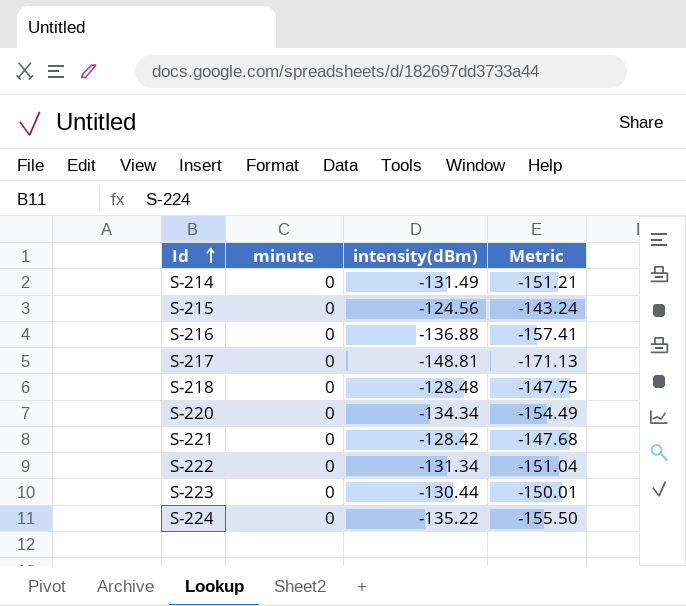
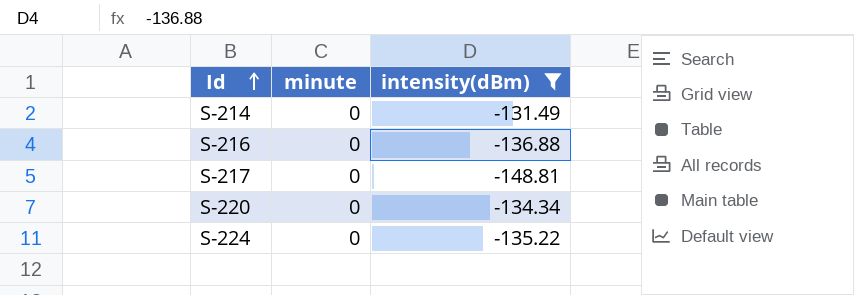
filter: none -> intensity(dBm) <= -131.49
column Metric | formula: [intensity(dBm)] * 1.15 -> none

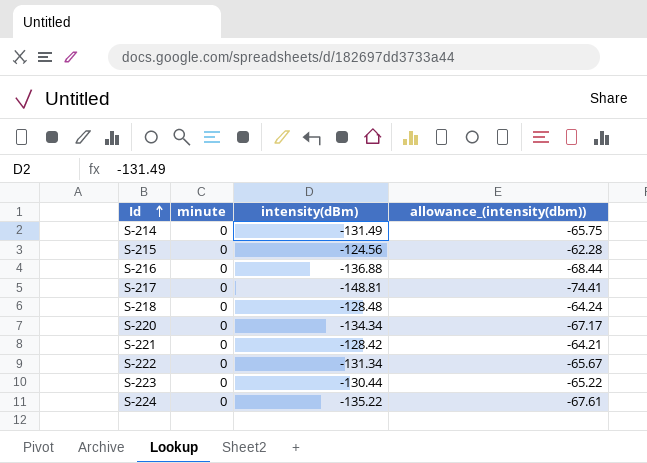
filter: intensity(dBm) <= -131.49 -> none
column allowance_(intensity(dbm)) | formula: none -> [intensity(dBm)] * 0.5

